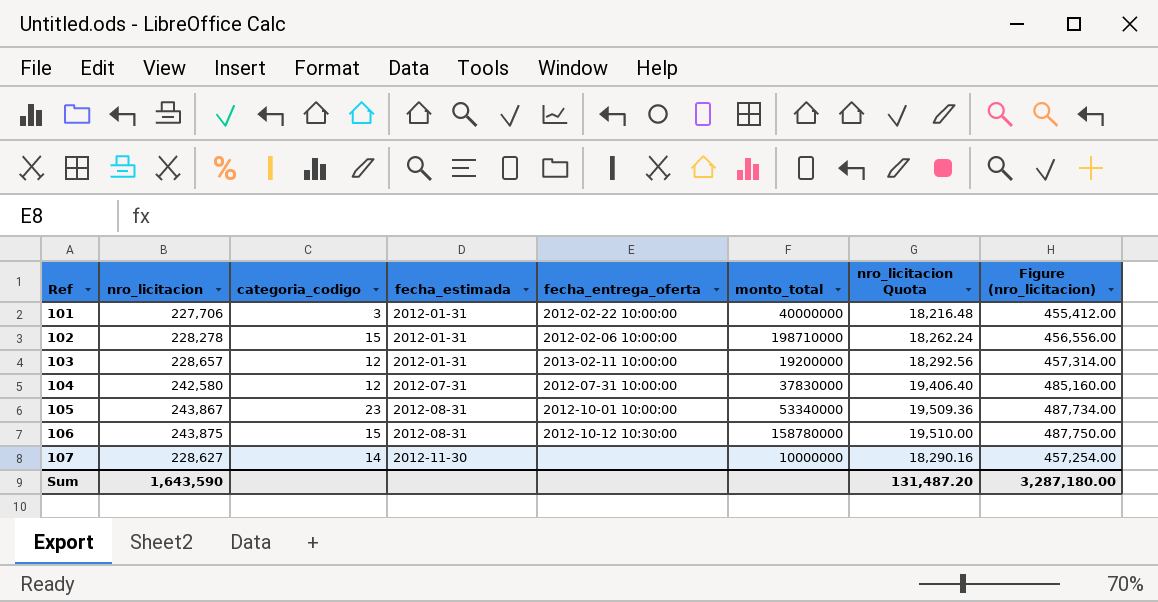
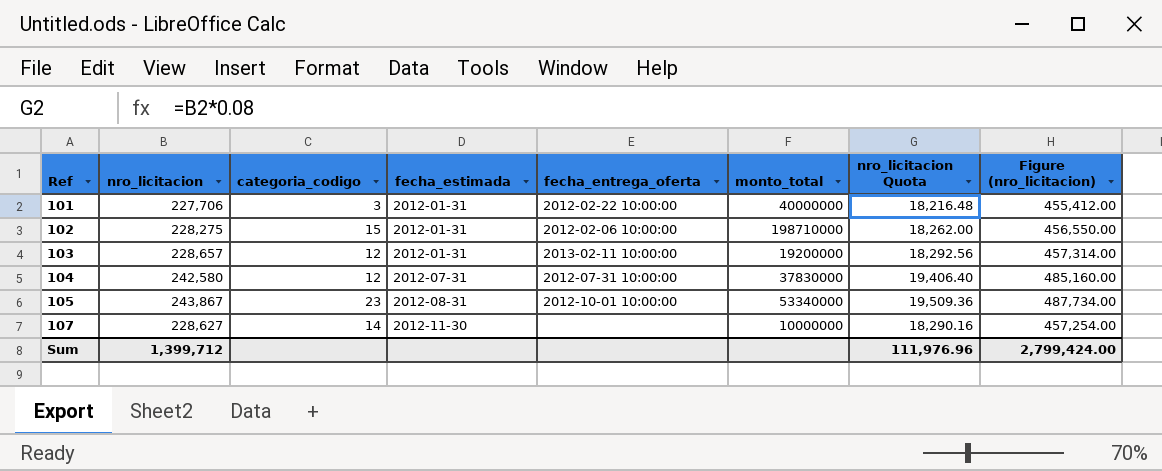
row 106: 243,875 | 15 | 2012-08-31 | 2012-10-12 10:30:00 | 158780000 | 19,510.00 | 487,750.00 -> none
102 | nro_licitacion: 228,278 -> 228,275
102 | nro_licitacion Quota: 18,262.24 -> 18,262.00
102 | Figure (nro_licitacion): 456,556.00 -> 456,550.00
Sum | nro_licitacion: 1,643,590 -> 1,399,712
Sum | nro_licitacion Quota: 131,487.20 -> 111,976.96
Sum | Figure (nro_licitacion): 3,287,180.00 -> 2,799,424.00

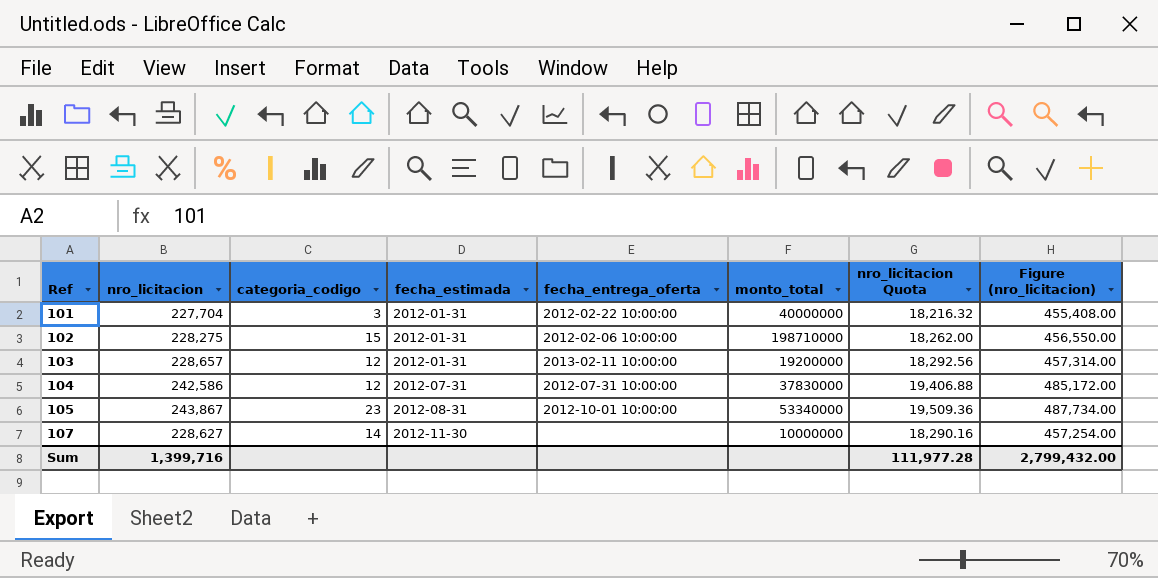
101 | nro_licitacion: 227,706 -> 227,704
101 | nro_licitacion Quota: 18,216.48 -> 18,216.32
101 | Figure (nro_licitacion): 455,412.00 -> 455,408.00
104 | nro_licitacion: 242,580 -> 242,586
104 | nro_licitacion Quota: 19,406.40 -> 19,406.88
104 | Figure (nro_licitacion): 485,160.00 -> 485,172.00
Sum | nro_licitacion: 1,399,712 -> 1,399,716
Sum | nro_licitacion Quota: 111,976.96 -> 111,977.28
Sum | Figure (nro_licitacion): 2,799,424.00 -> 2,799,432.00

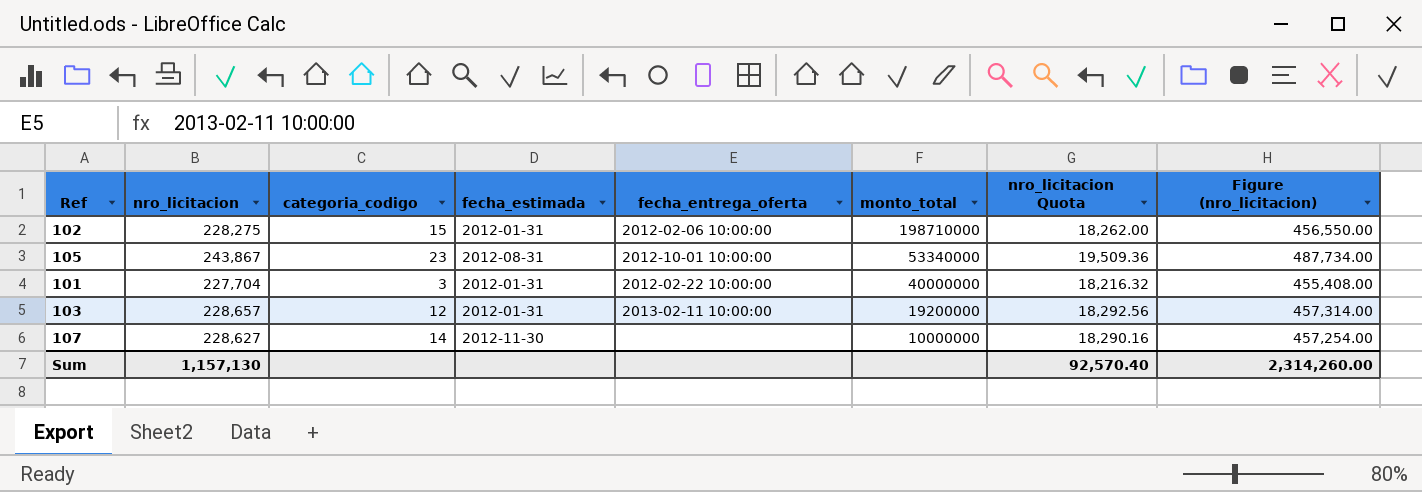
row order: Ref ascending -> monto_total descending
row 104: 242,586 | 12 | 2012-07-31 | 2012-07-31 10:00:00 | 37830000 | 19,406.88 | 485,172.00 -> none
Sum | nro_licitacion: 1,399,716 -> 1,157,130
Sum | nro_licitacion Quota: 111,977.28 -> 92,570.40
Sum | Figure (nro_licitacion): 2,799,432.00 -> 2,314,260.00

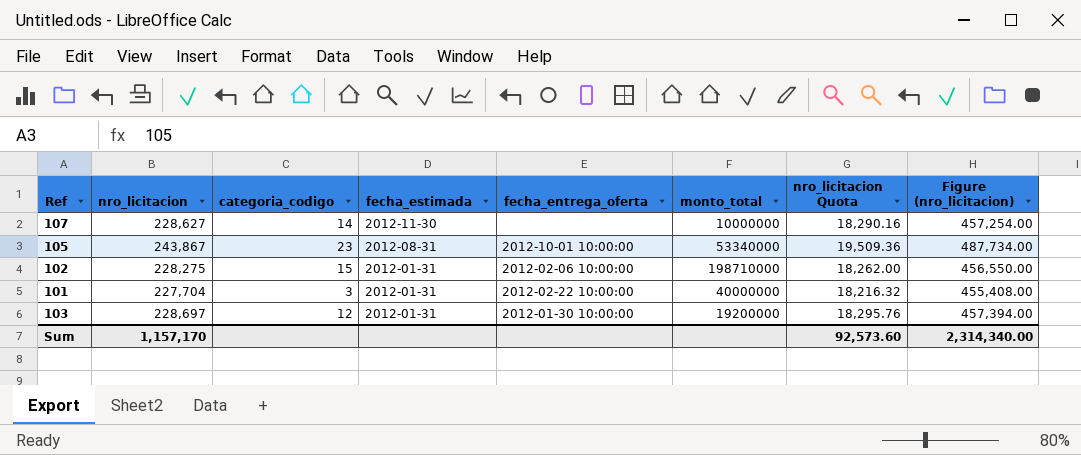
row order: monto_total descending -> fecha_estimada descending
103 | nro_licitacion: 228,657 -> 228,697
103 | fecha_entrega_oferta: 2013-02-11 10:00:00 -> 2012-01-30 10:00:00
103 | nro_licitacion Quota: 18,292.56 -> 18,295.76
103 | Figure (nro_licitacion): 457,314.00 -> 457,394.00
Sum | nro_licitacion: 1,157,130 -> 1,157,170
Sum | nro_licitacion Quota: 92,570.40 -> 92,573.60
Sum | Figure (nro_licitacion): 2,314,260.00 -> 2,314,340.00

